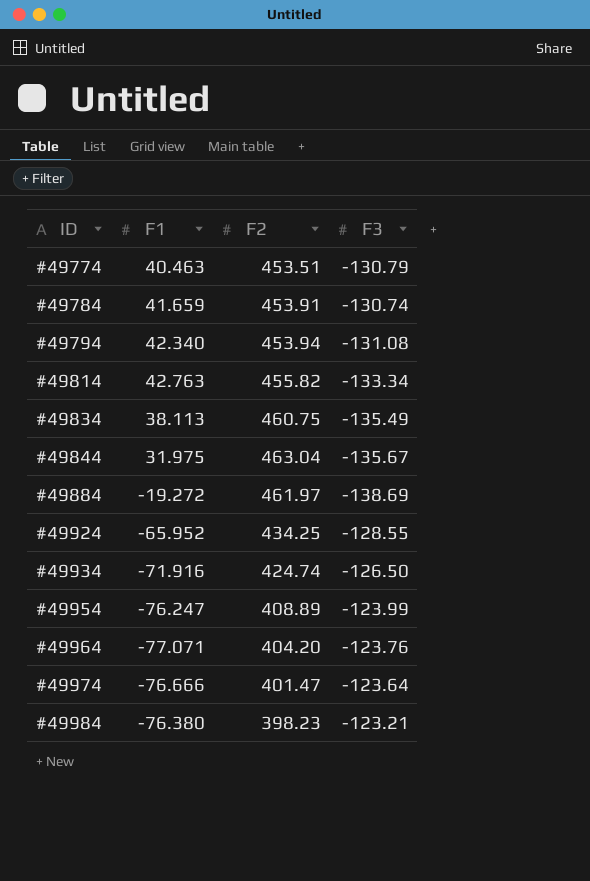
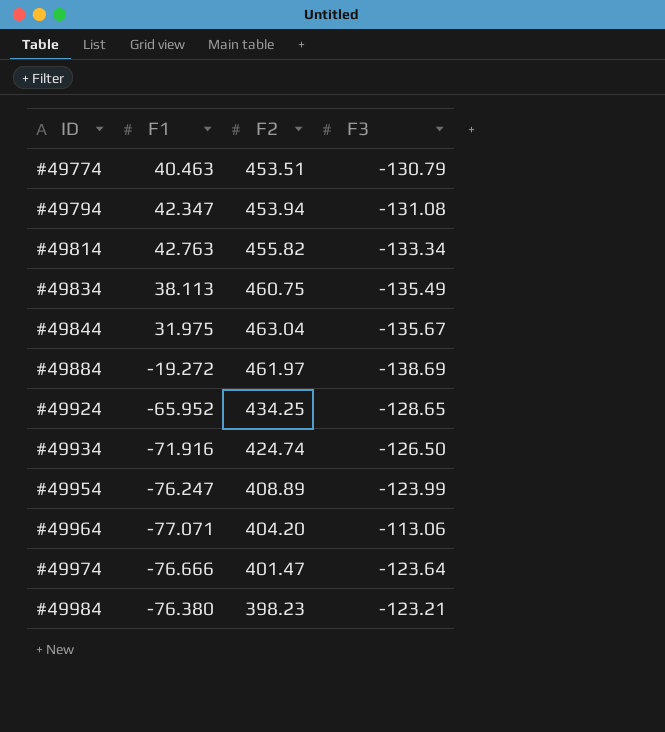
row #49784: 41.659 | 453.91 | -130.74 -> none
#49794 | F1: 42.340 -> 42.347
#49924 | F3: -128.55 -> -128.65
#49964 | F3: -123.76 -> -113.06

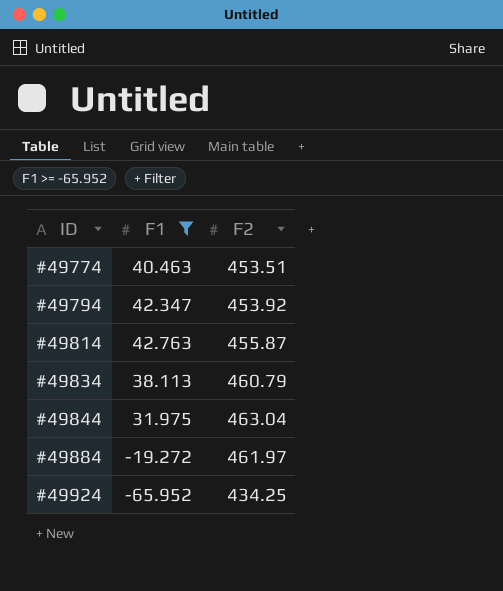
filter: none -> F1 >= -65.952
column F3 | position: 4 -> none
#49794 | F2: 453.94 -> 453.92
#49814 | F2: 455.82 -> 455.87
#49834 | F2: 460.75 -> 460.79

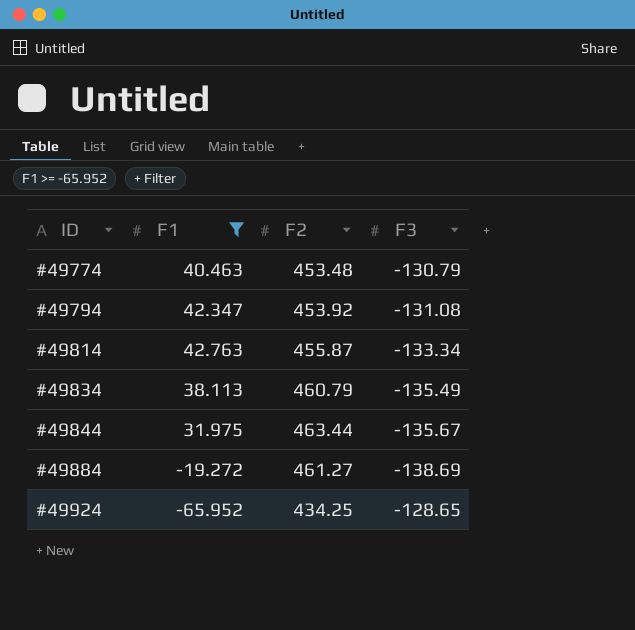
column F3 | position: none -> 4
#49774 | F2: 453.51 -> 453.48
#49844 | F2: 463.04 -> 463.44
#49884 | F2: 461.97 -> 461.27

